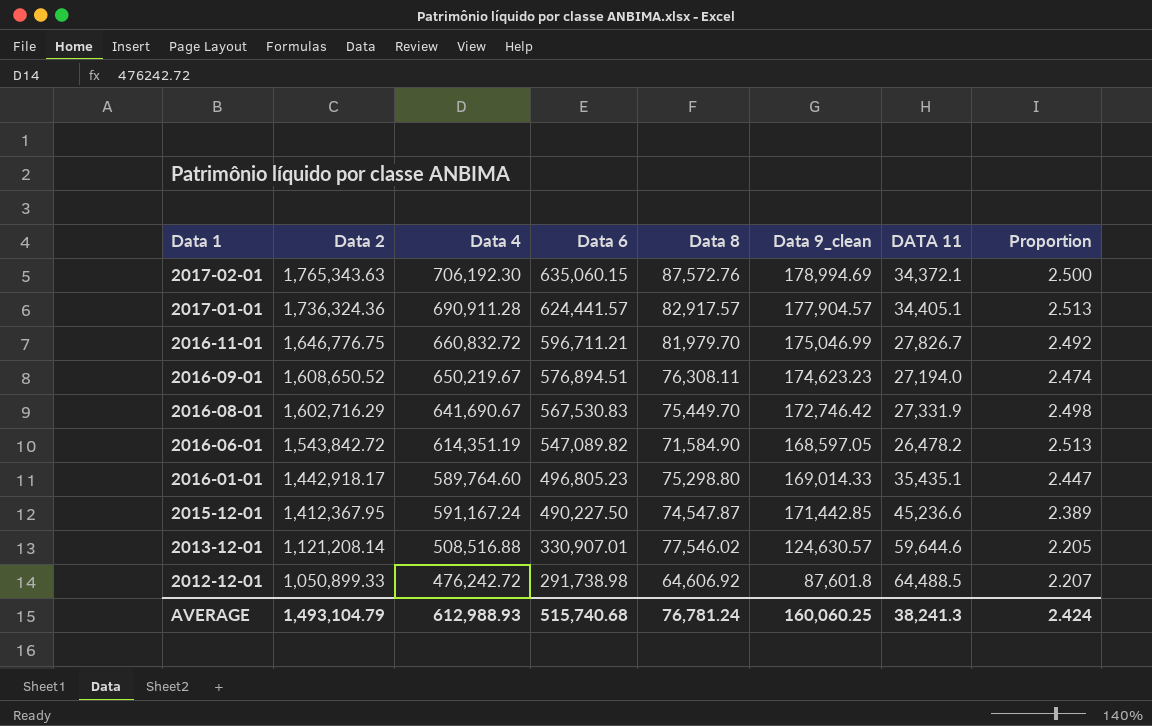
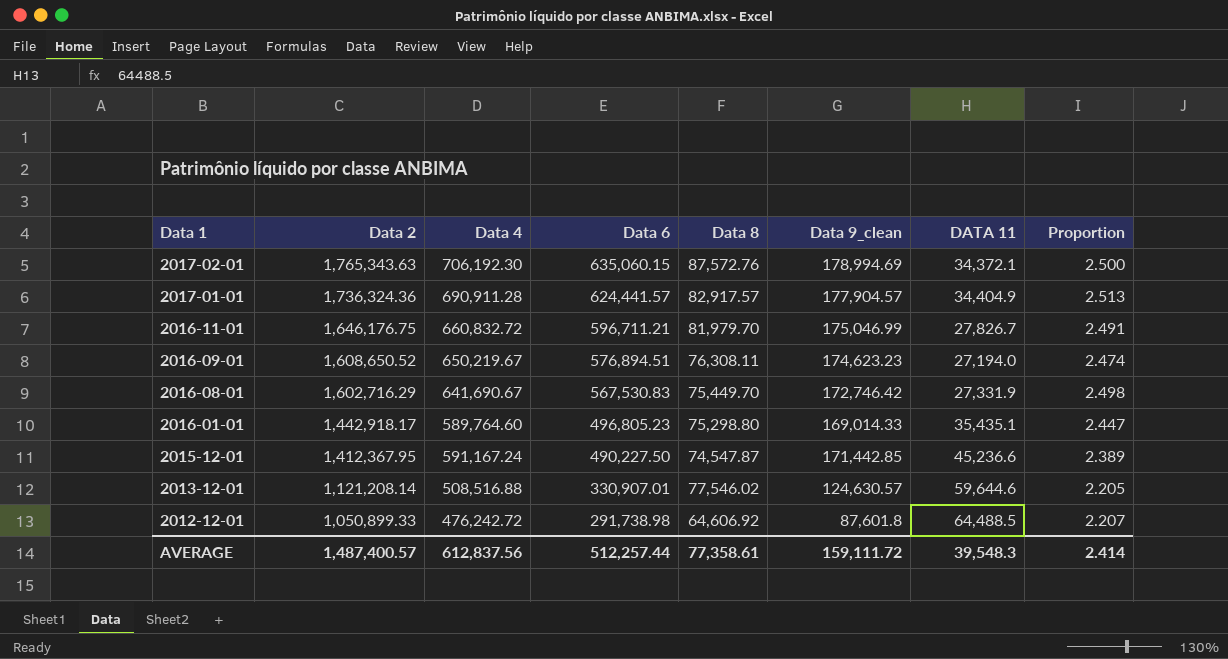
row 2016-06-01: 1,543,842.72 | 614,351.19 | 547,089.82 | 71,584.90 | 168,597.05 | 26,478.2 | 2.513 -> none
2017-01-01 | DATA 11: 34,405.1 -> 34,404.9
2016-11-01 | Data 2: 1,646,776.75 -> 1,646,176.75
2016-11-01 | Proportion: 2.492 -> 2.491
AVERAGE | Data 2: 1,493,104.79 -> 1,487,400.57
AVERAGE | Data 4: 612,988.93 -> 612,837.56
AVERAGE | Data 6: 515,740.68 -> 512,257.44
AVERAGE | Data 8: 76,781.24 -> 77,358.61
AVERAGE | Data 9_clean: 160,060.25 -> 159,111.72
AVERAGE | DATA 11: 38,241.3 -> 39,548.3
AVERAGE | Proportion: 2.424 -> 2.414

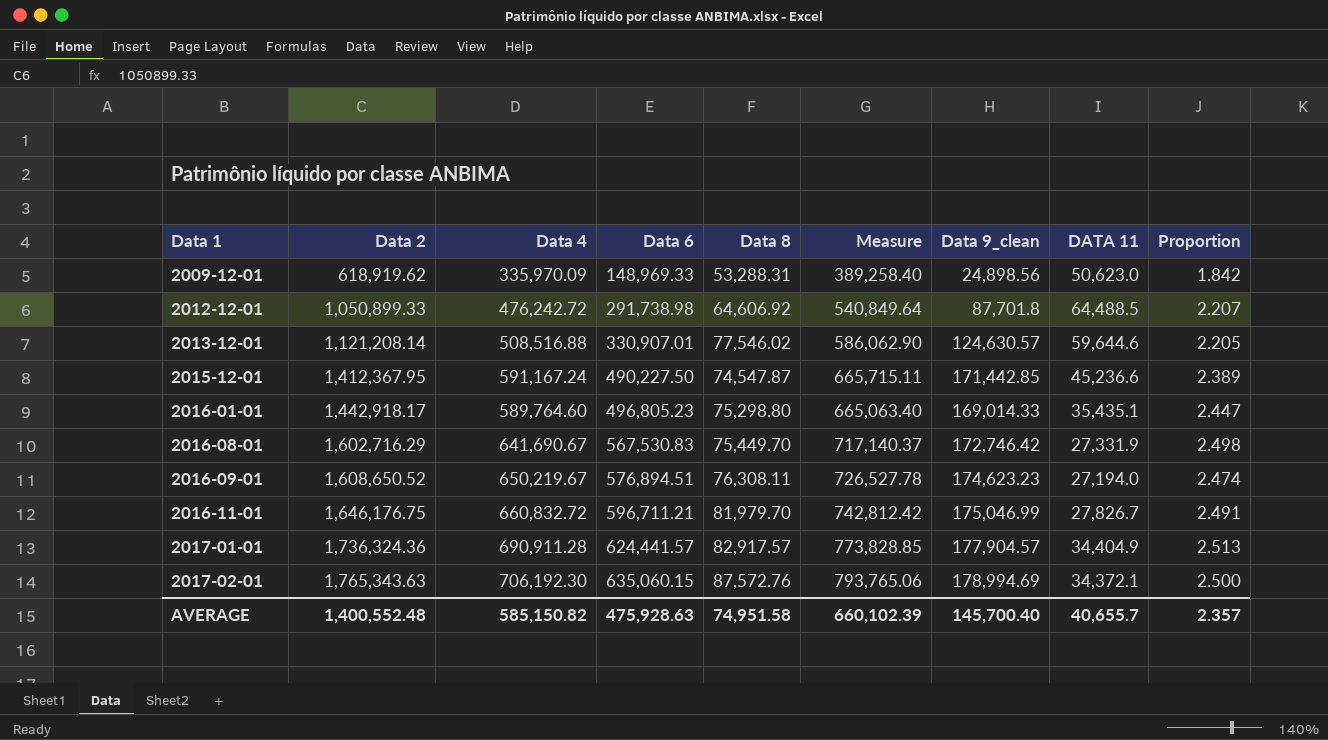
row order: Data 1 descending -> Data 1 ascending
column Measure | formula: none -> [Data 4] + [Data 8]
row 2009-12-01: none -> 618,919.62 | 335,970.09 | 148,969.33 | 53,288.31 | 389,258.40 | 24,898.56 | 50,623.0 | 1.842
2012-12-01 | Data 9_clean: 87,601.8 -> 87,701.8
AVERAGE | Data 2: 1,487,400.57 -> 1,400,552.48
AVERAGE | Data 4: 612,837.56 -> 585,150.82
AVERAGE | Data 6: 512,257.44 -> 475,928.63
AVERAGE | Data 8: 77,358.61 -> 74,951.58
AVERAGE | Data 9_clean: 159,111.72 -> 145,700.40
AVERAGE | DATA 11: 39,548.3 -> 40,655.7
AVERAGE | Proportion: 2.414 -> 2.357

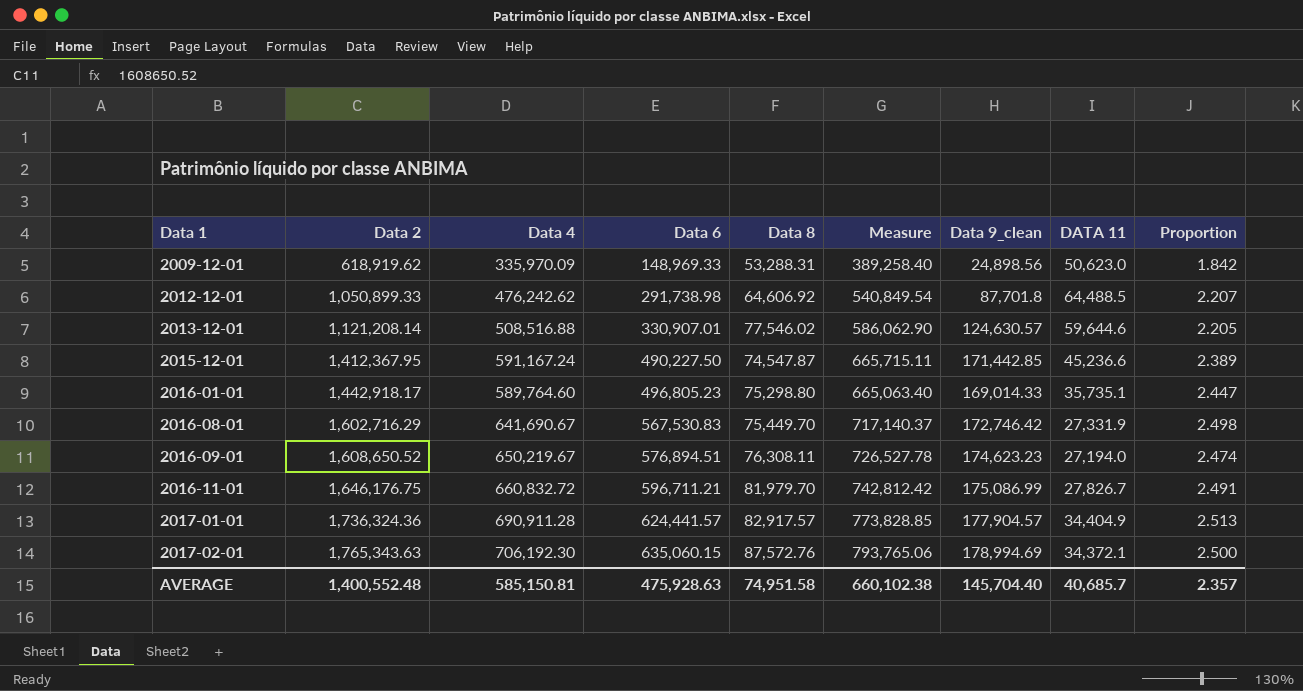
2012-12-01 | Data 4: 476,242.72 -> 476,242.62
2012-12-01 | Measure: 540,849.64 -> 540,849.54
2016-01-01 | DATA 11: 35,435.1 -> 35,735.1
2016-11-01 | Data 9_clean: 175,046.99 -> 175,086.99
AVERAGE | Data 4: 585,150.82 -> 585,150.81
AVERAGE | Measure: 660,102.39 -> 660,102.38
AVERAGE | Data 9_clean: 145,700.40 -> 145,704.40
AVERAGE | DATA 11: 40,655.7 -> 40,685.7

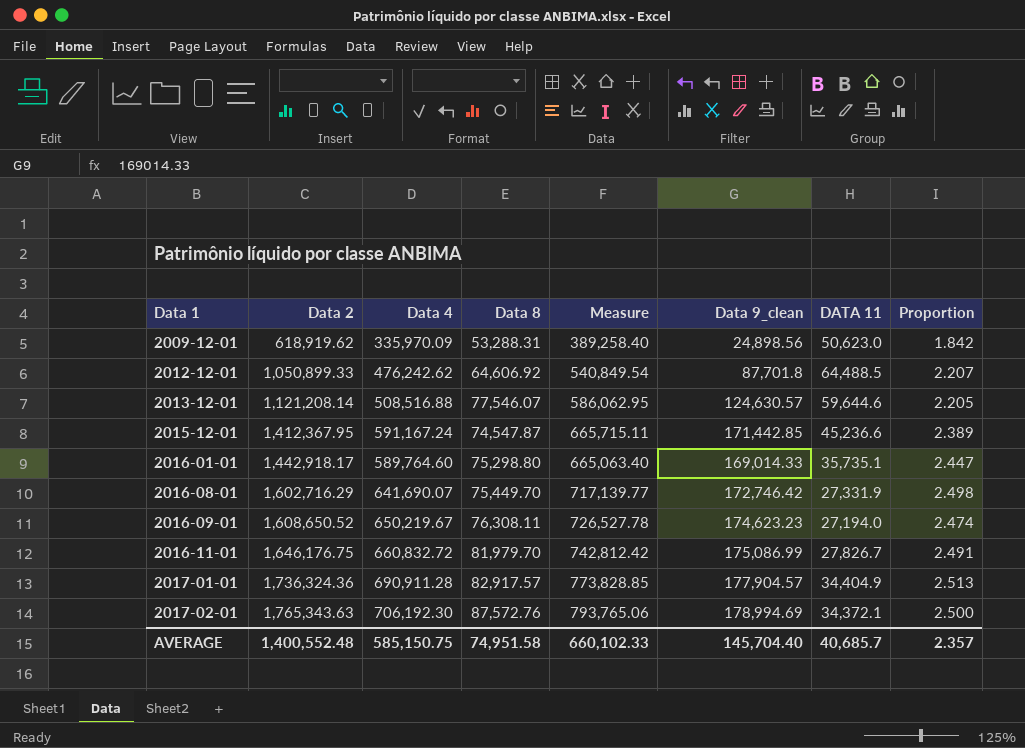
column Data 6 | position: 4 -> none
2013-12-01 | Data 8: 77,546.02 -> 77,546.07
2013-12-01 | Measure: 586,062.90 -> 586,062.95
2016-08-01 | Data 4: 641,690.67 -> 641,690.07
2016-08-01 | Measure: 717,140.37 -> 717,139.77
AVERAGE | Data 4: 585,150.81 -> 585,150.75
AVERAGE | Measure: 660,102.38 -> 660,102.33

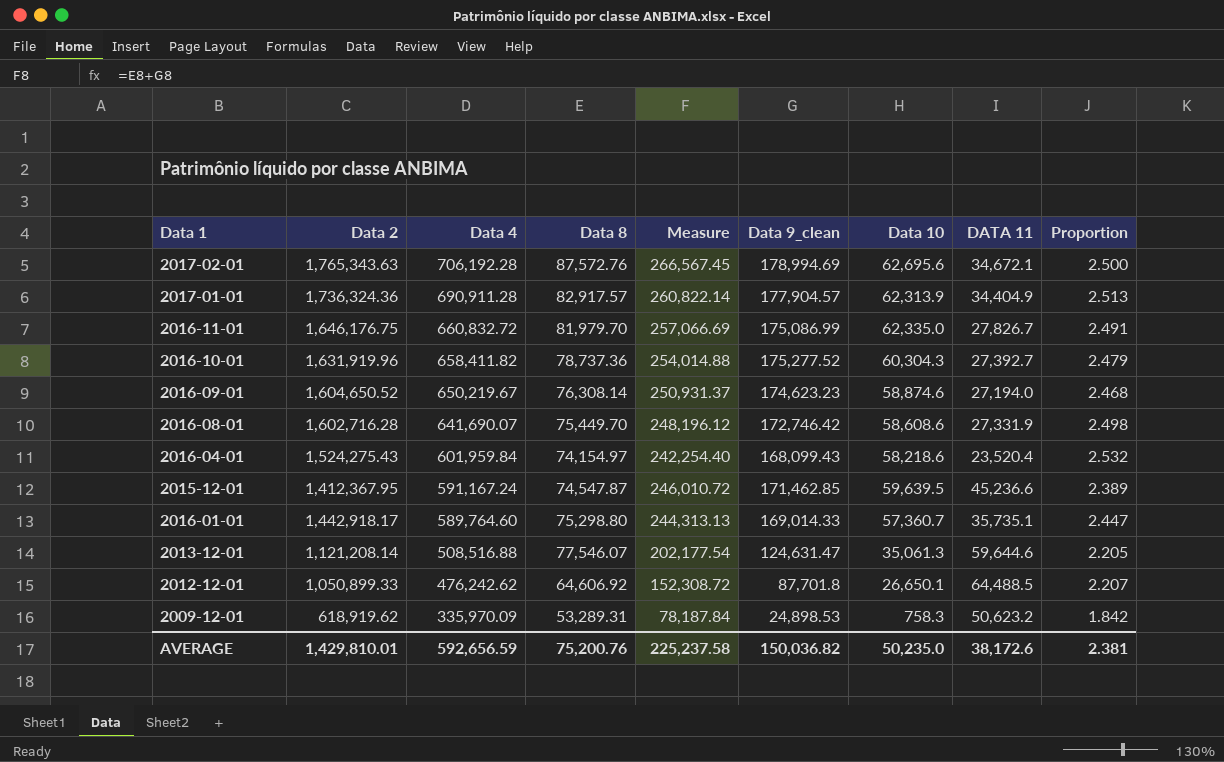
row order: Data 1 ascending -> Data 4 descending
column Measure | formula: [Data 4] + [Data 8] -> [Data 8] + [Data 9_clean]
column Data 10 | position: none -> 7
2017-02-01 | Data 4: 706,192.30 -> 706,192.28
2017-02-01 | DATA 11: 34,372.1 -> 34,672.1
row 2016-10-01: none -> 1,631,919.96 | 658,411.82 | 78,737.36 | 254,014.88 | 175,277.52 | 60,304.3 | 27,392.7 | 2.479
2016-09-01 | Data 2: 1,608,650.52 -> 1,604,650.52
2016-09-01 | Data 8: 76,308.11 -> 76,308.14
2016-09-01 | Proportion: 2.474 -> 2.468
2016-08-01 | Data 2: 1,602,716.29 -> 1,602,716.28
row 2016-04-01: none -> 1,524,275.43 | 601,959.84 | 74,154.97 | 242,254.40 | 168,099.43 | 58,218.6 | 23,520.4 | 2.532
2015-12-01 | Data 9_clean: 171,442.85 -> 171,462.85
2013-12-01 | Data 9_clean: 124,630.57 -> 124,631.47
2009-12-01 | Data 8: 53,288.31 -> 53,289.31
2009-12-01 | Data 9_clean: 24,898.56 -> 24,898.53
2009-12-01 | DATA 11: 50,623.0 -> 50,623.2
AVERAGE | Data 2: 1,400,552.48 -> 1,429,810.01
AVERAGE | Data 4: 585,150.75 -> 592,656.59
AVERAGE | Data 8: 74,951.58 -> 75,200.76
AVERAGE | Measure: 660,102.33 -> 225,237.58
AVERAGE | Data 9_clean: 145,704.40 -> 150,036.82
AVERAGE | DATA 11: 40,685.7 -> 38,172.6
AVERAGE | Proportion: 2.357 -> 2.381

